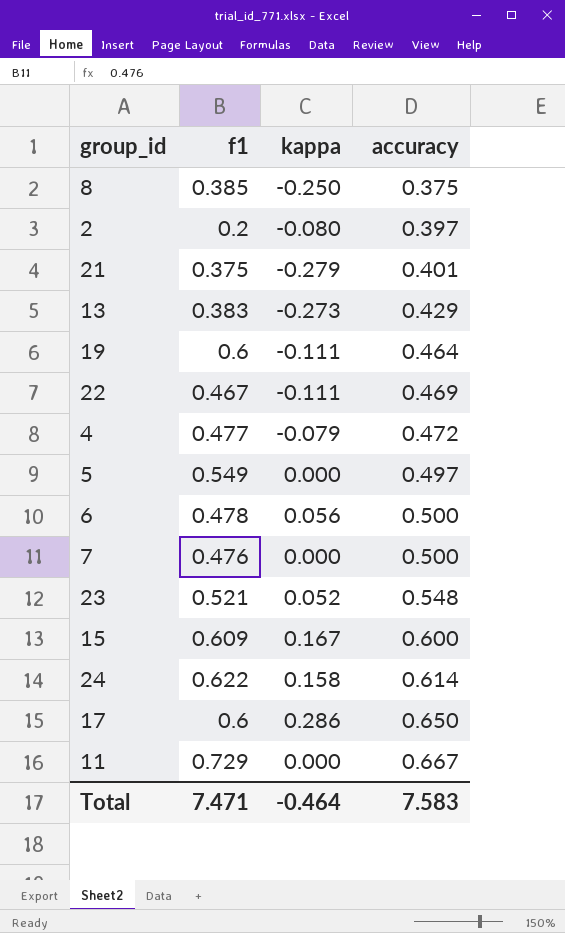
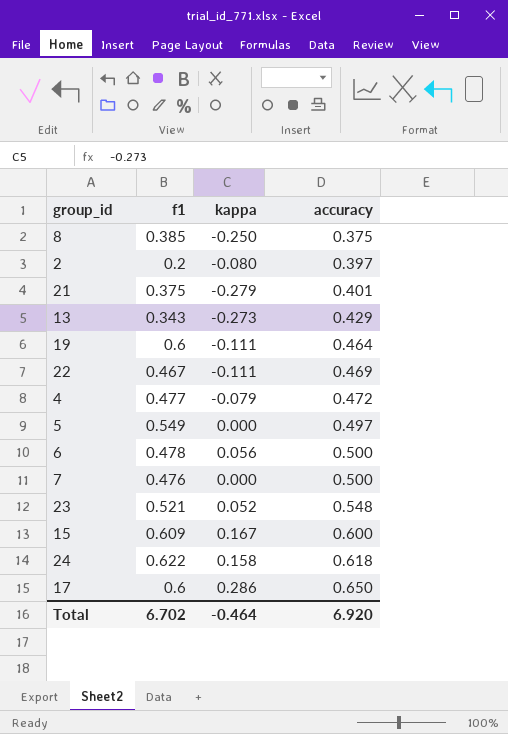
row 11: 0.729 | 0.000 | 0.667 -> none
13 | f1: 0.383 -> 0.343
24 | accuracy: 0.614 -> 0.618
Total | f1: 7.471 -> 6.702
Total | accuracy: 7.583 -> 6.920

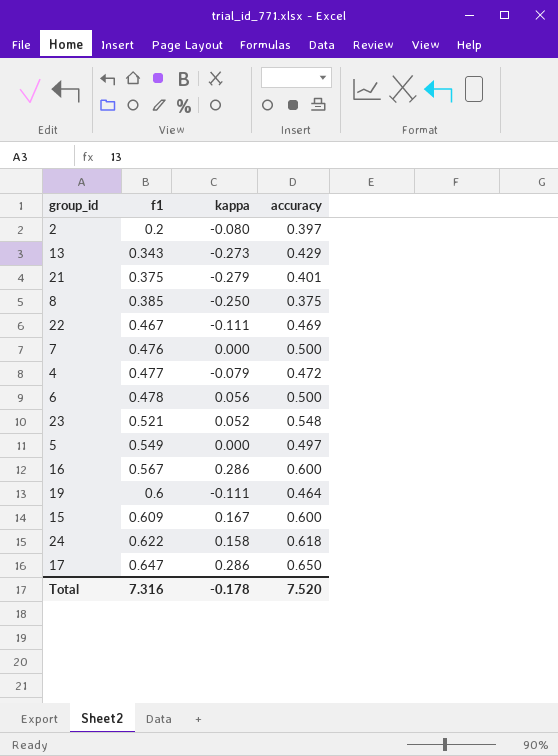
row order: accuracy ascending -> f1 ascending
row 16: none -> 0.567 | 0.286 | 0.600
17 | f1: 0.6 -> 0.647
Total | f1: 6.702 -> 7.316
Total | kappa: -0.464 -> -0.178
Total | accuracy: 6.920 -> 7.520

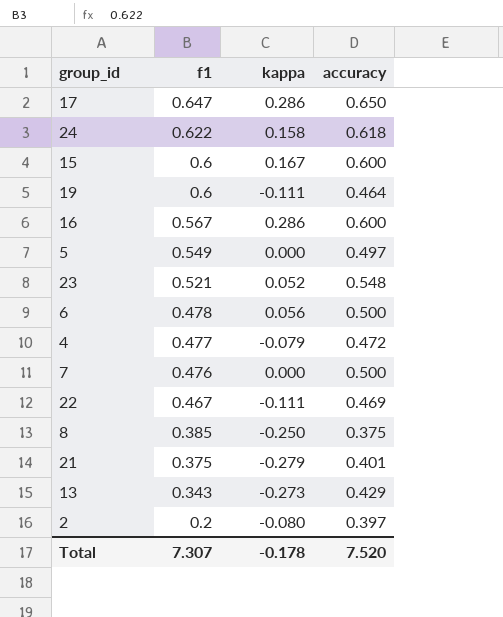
row order: f1 ascending -> f1 descending
15 | f1: 0.609 -> 0.6
Total | f1: 7.316 -> 7.307

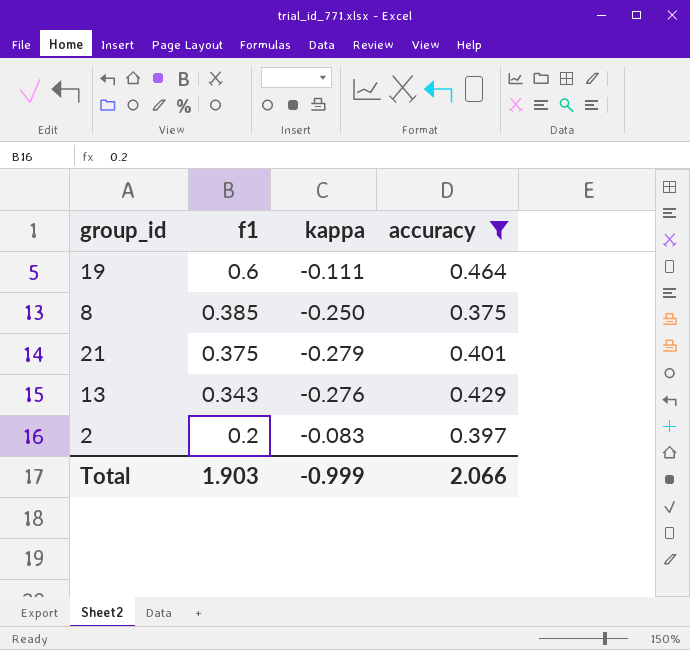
filter: none -> accuracy <= 0.464
13 | kappa: -0.273 -> -0.276
2 | kappa: -0.080 -> -0.083
Total | f1: 7.307 -> 1.903
Total | kappa: -0.178 -> -0.999
Total | accuracy: 7.520 -> 2.066

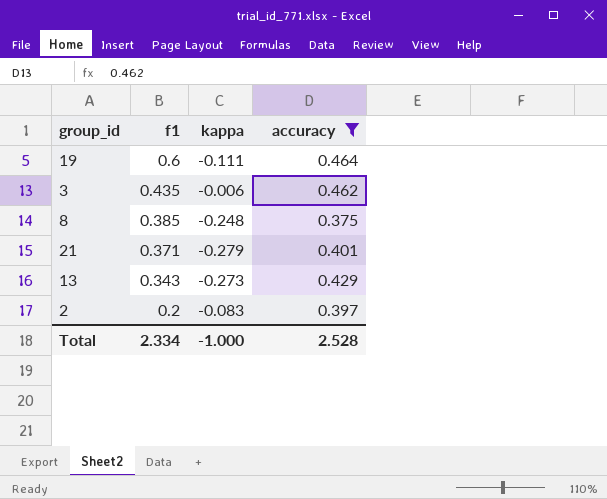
row 3: none -> 0.435 | -0.006 | 0.462
8 | kappa: -0.250 -> -0.248
21 | f1: 0.375 -> 0.371
13 | kappa: -0.276 -> -0.273
Total | f1: 1.903 -> 2.334
Total | kappa: -0.999 -> -1.000
Total | accuracy: 2.066 -> 2.528

